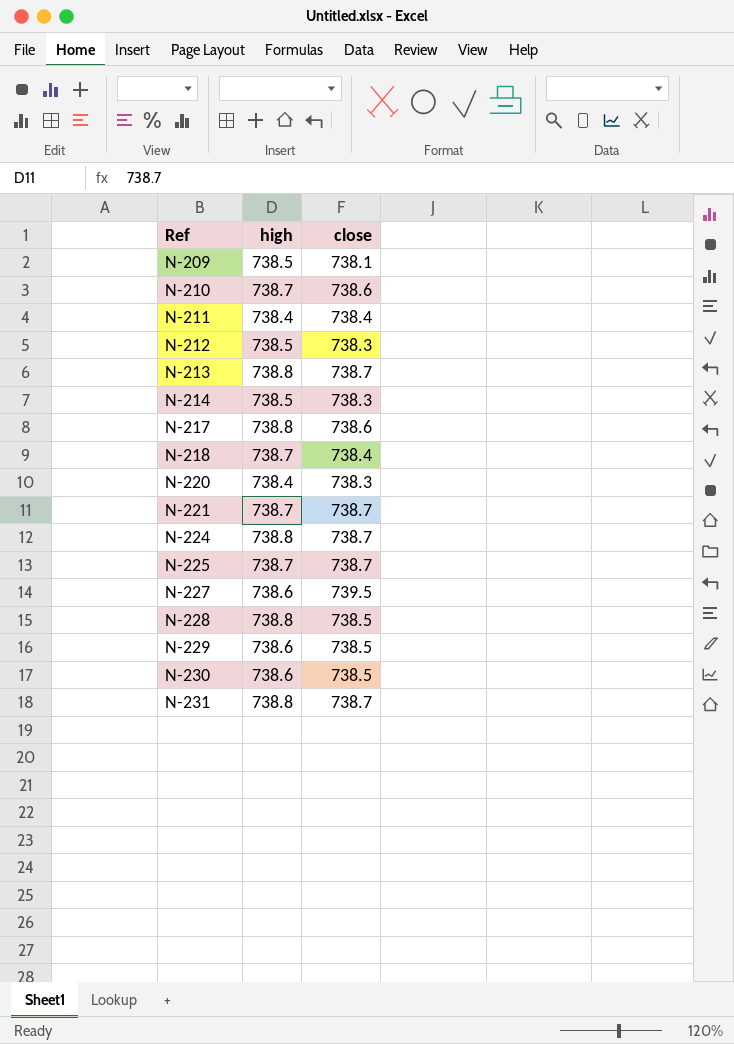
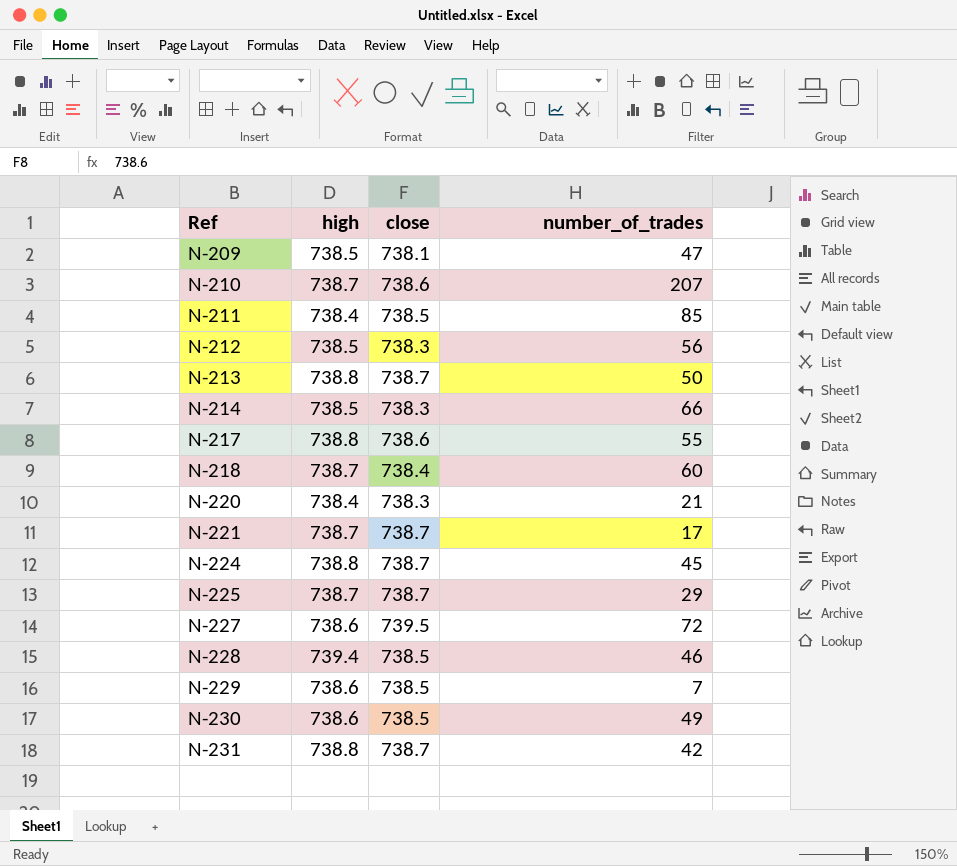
column number_of_trades | position: none -> 4
N-211 | close: 738.4 -> 738.5
N-228 | high: 738.8 -> 739.4

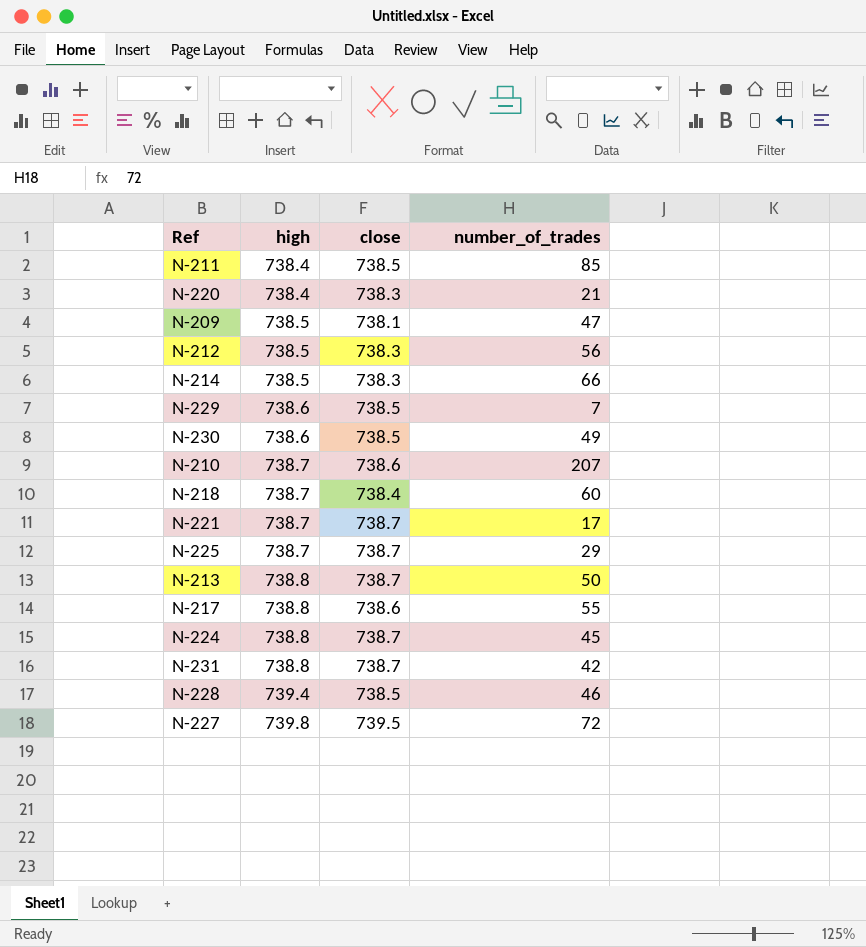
row order: Ref ascending -> high ascending
N-227 | high: 738.6 -> 739.8

